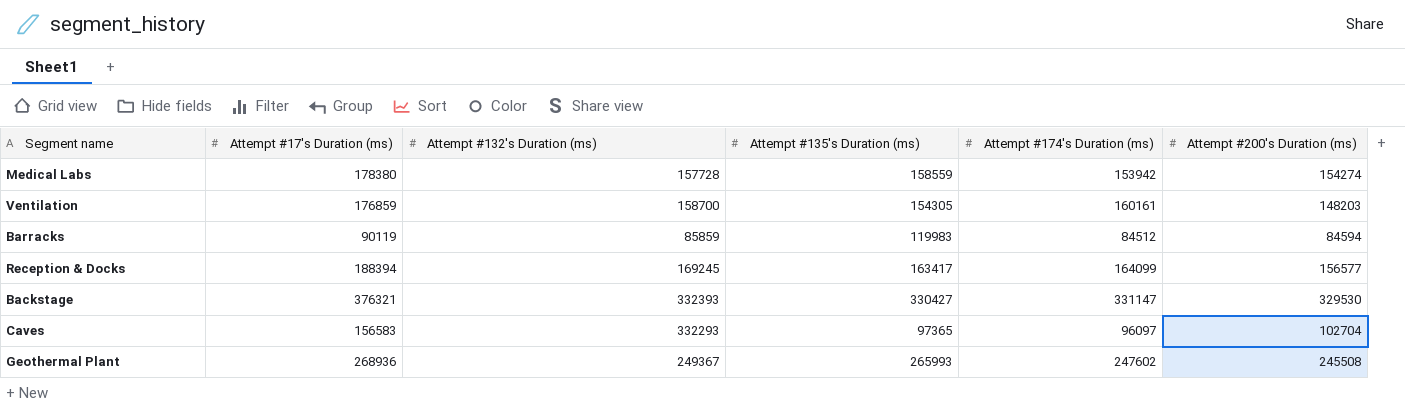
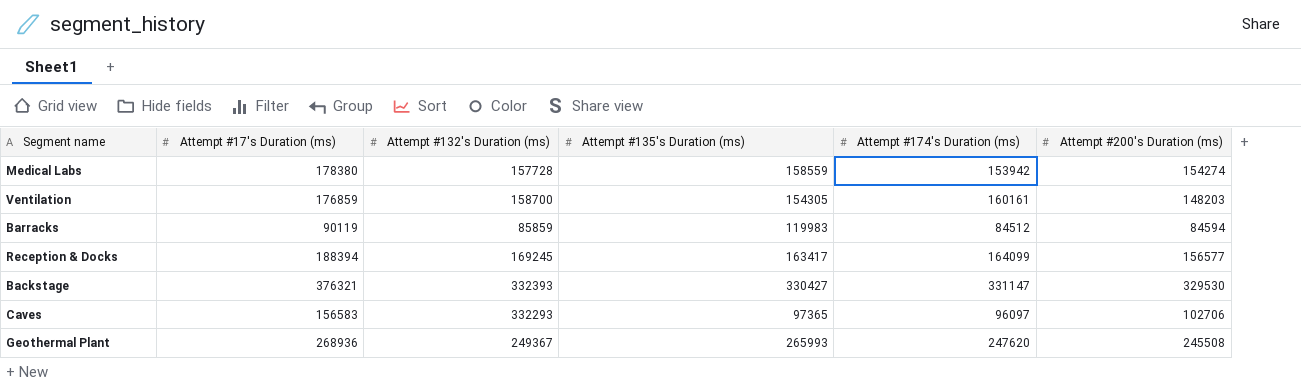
Caves | Attempt #200's Duration (ms): 102704 -> 102706
Geothermal Plant | Attempt #174's Duration (ms): 247602 -> 247620

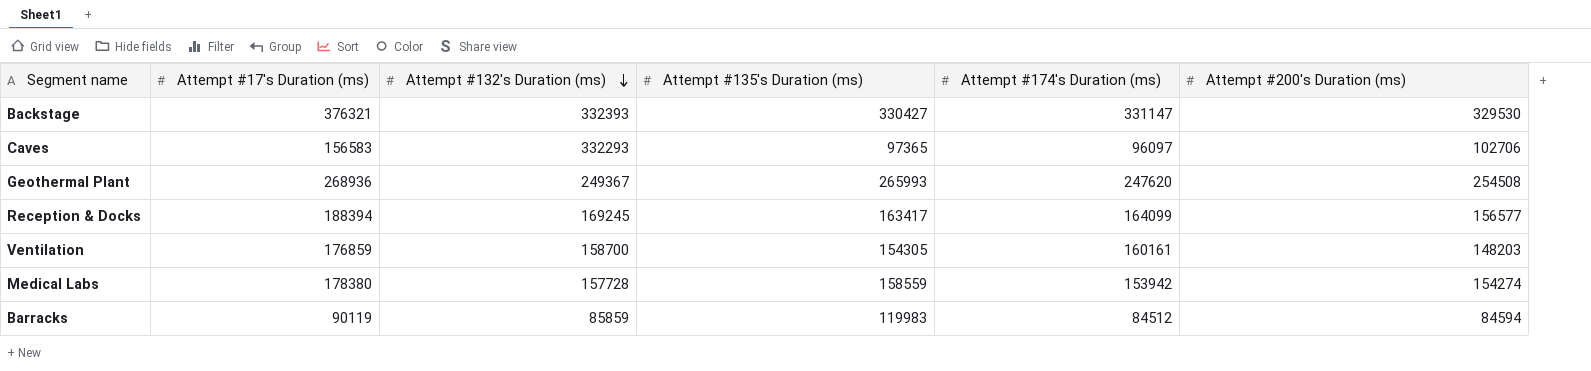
row order: none -> Attempt #132's Duration (ms) descending
Geothermal Plant | Attempt #200's Duration (ms): 245508 -> 254508

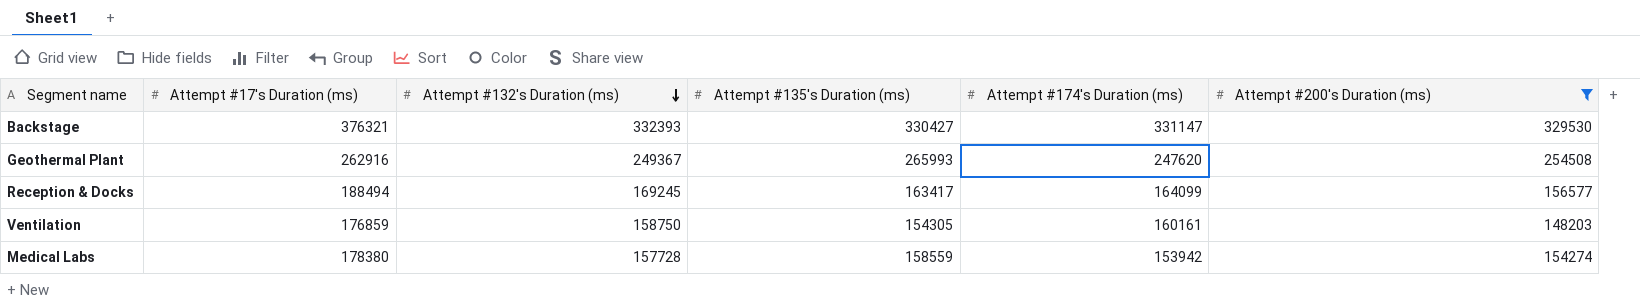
filter: none -> Attempt #200's Duration (ms) >= 148203
Geothermal Plant | Attempt #17's Duration (ms): 268936 -> 262916
Reception & Docks | Attempt #17's Duration (ms): 188394 -> 188494
Ventilation | Attempt #132's Duration (ms): 158700 -> 158750

